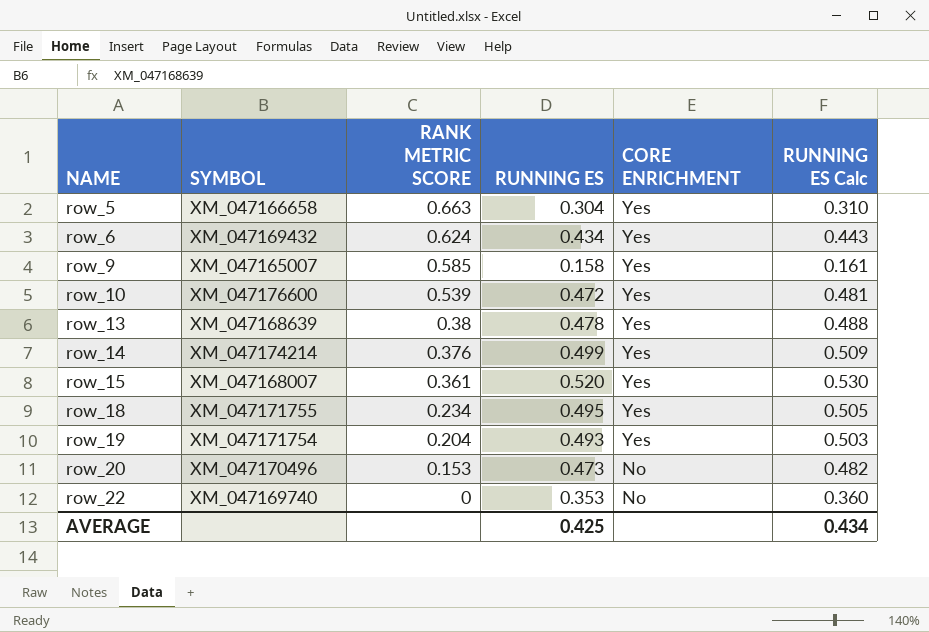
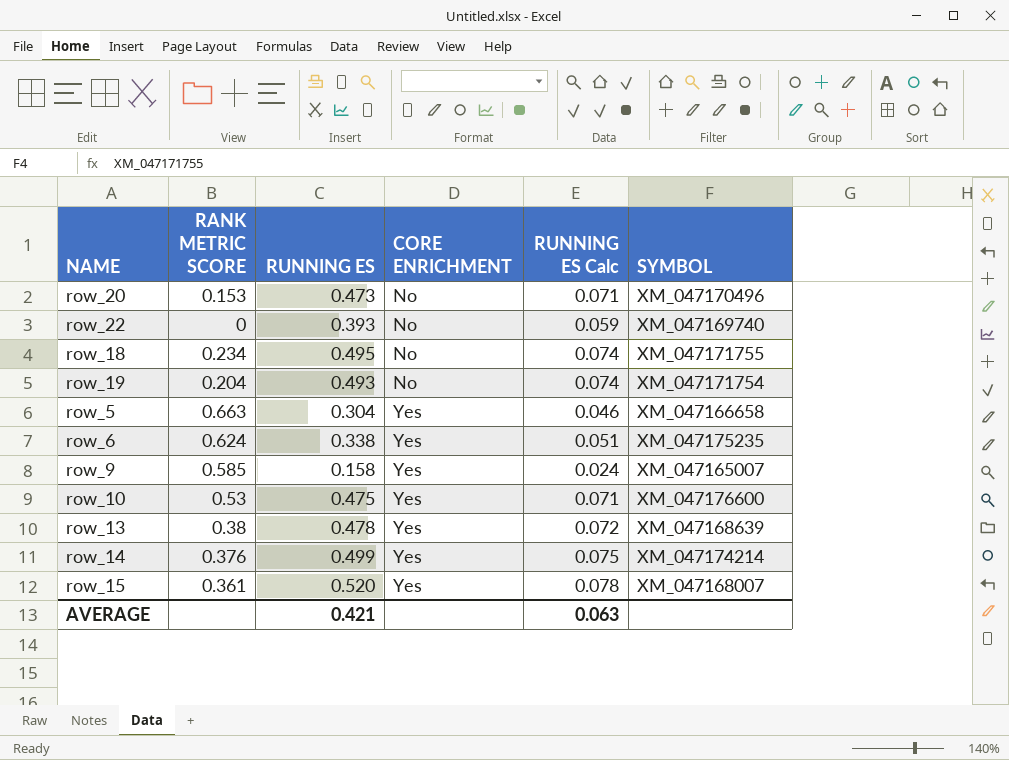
row order: NAME ascending -> CORE ENRICHMENT ascending
column RUNNING ES Calc | formula: [RUNNING ES] * 1.02 -> [RUNNING ES] * 0.15
column SYMBOL | position: 2 -> 6
row_22 | RUNNING ES: 0.353 -> 0.393
row_18 | CORE ENRICHMENT: Yes -> No
row_19 | CORE ENRICHMENT: Yes -> No
row_6 | RUNNING ES: 0.434 -> 0.338
row_6 | SYMBOL: XM_047169432 -> XM_047175235
row_10 | RANK METRIC SCORE: 0.539 -> 0.53
row_10 | RUNNING ES: 0.472 -> 0.475
AVERAGE | RUNNING ES: 0.425 -> 0.421
AVERAGE | RUNNING ES Calc: 0.434 -> 0.063

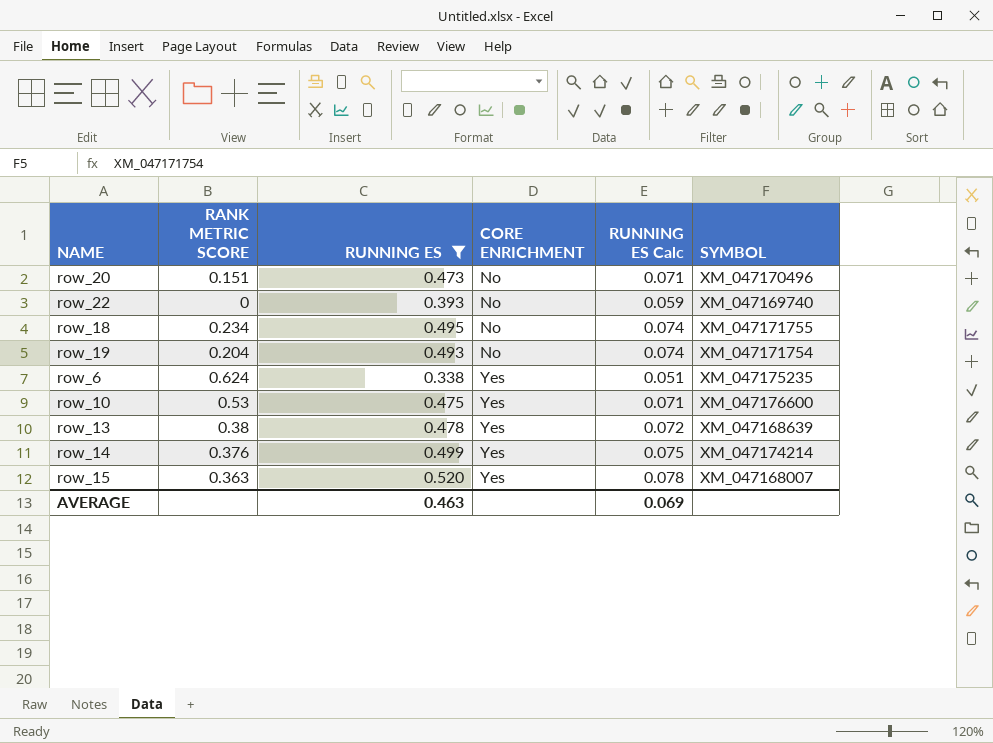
filter: none -> RUNNING ES >= 0.338
row_20 | RANK METRIC SCORE: 0.153 -> 0.151
row_15 | RANK METRIC SCORE: 0.361 -> 0.363
AVERAGE | RUNNING ES: 0.421 -> 0.463
AVERAGE | RUNNING ES Calc: 0.063 -> 0.069

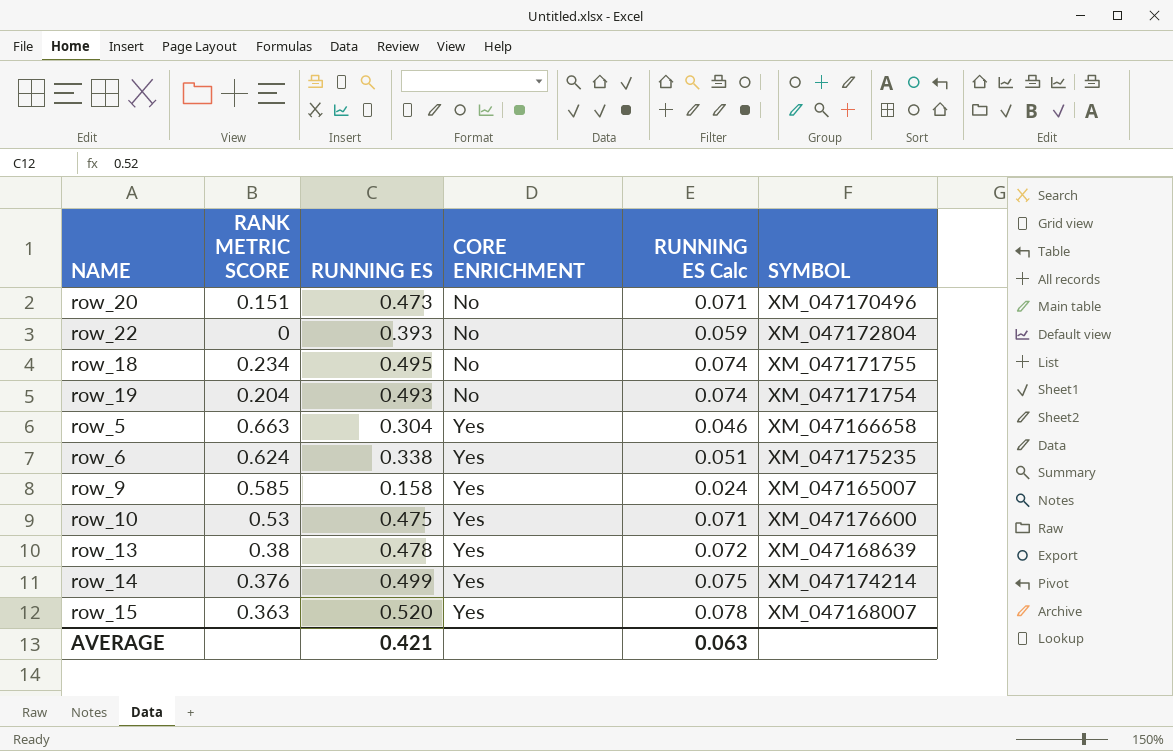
filter: RUNNING ES >= 0.338 -> none
row_22 | SYMBOL: XM_047169740 -> XM_047172804
AVERAGE | RUNNING ES: 0.463 -> 0.421
AVERAGE | RUNNING ES Calc: 0.069 -> 0.063

